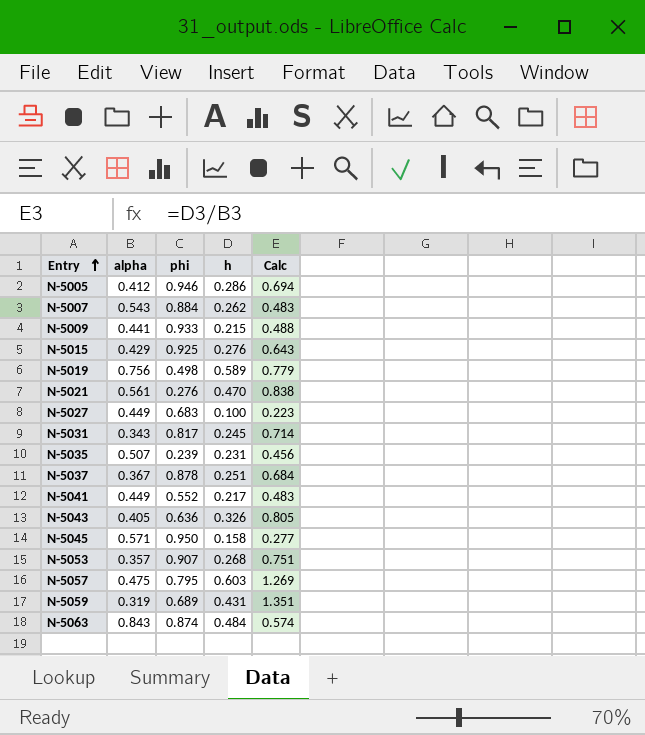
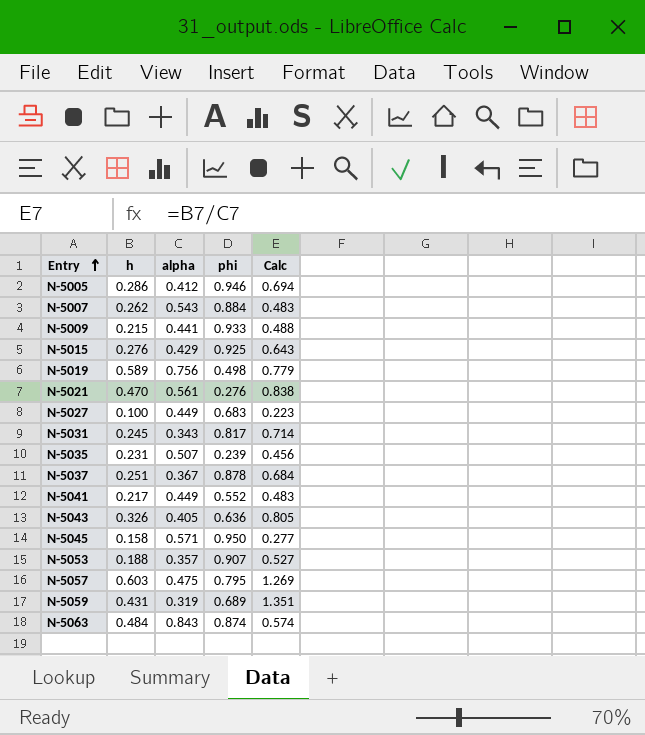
column h | position: 4 -> 2
N-5053 | h: 0.268 -> 0.188
N-5053 | Calc: 0.751 -> 0.527

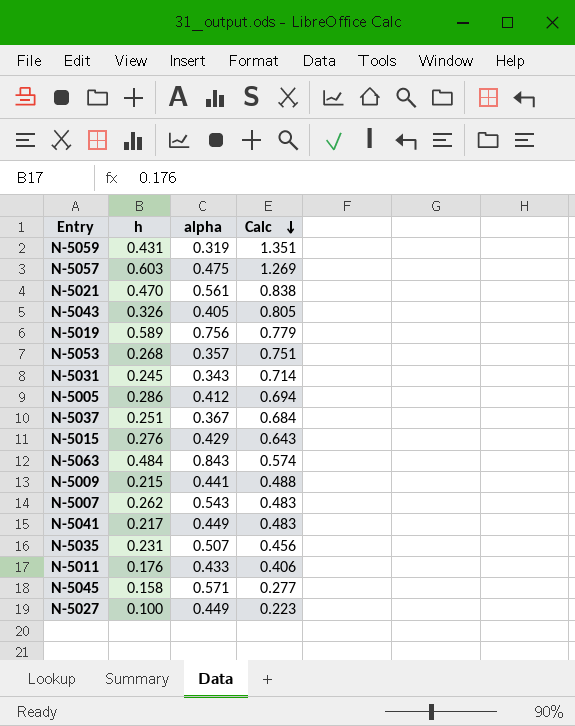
row order: Entry ascending -> Calc descending
column phi | position: 4 -> none
N-5053 | h: 0.188 -> 0.268
N-5053 | Calc: 0.527 -> 0.751
row N-5011: none -> 0.176 | 0.433 | 0.406

